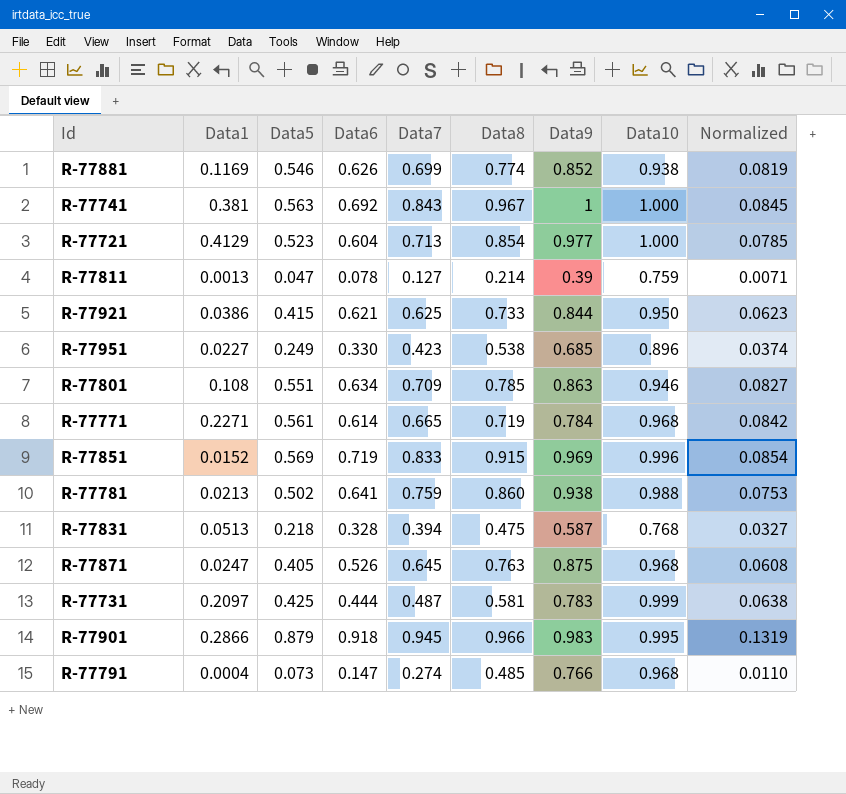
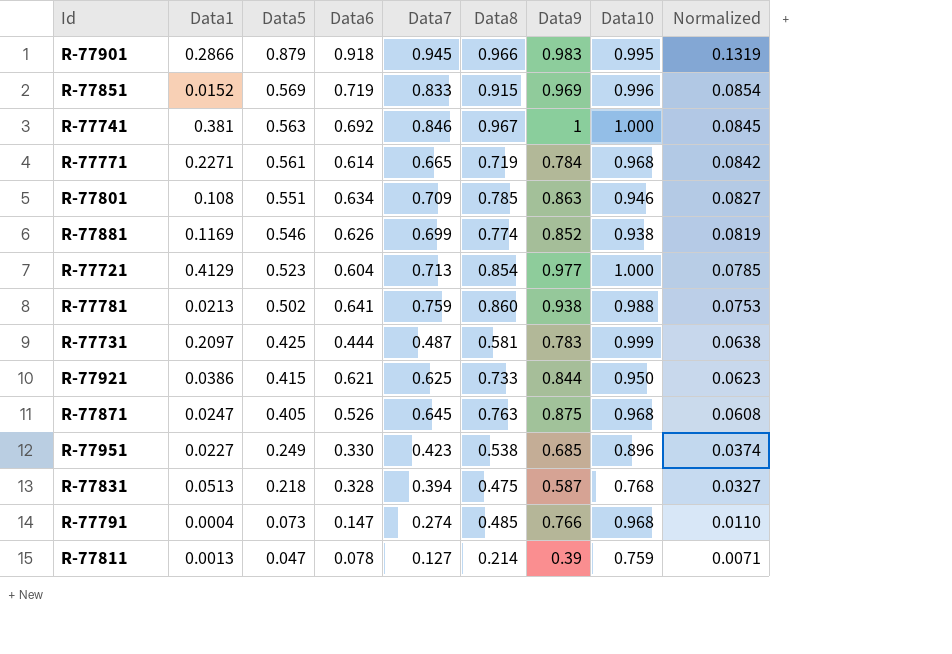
row order: none -> Data5 descending
R-77741 | Data7: 0.843 -> 0.846

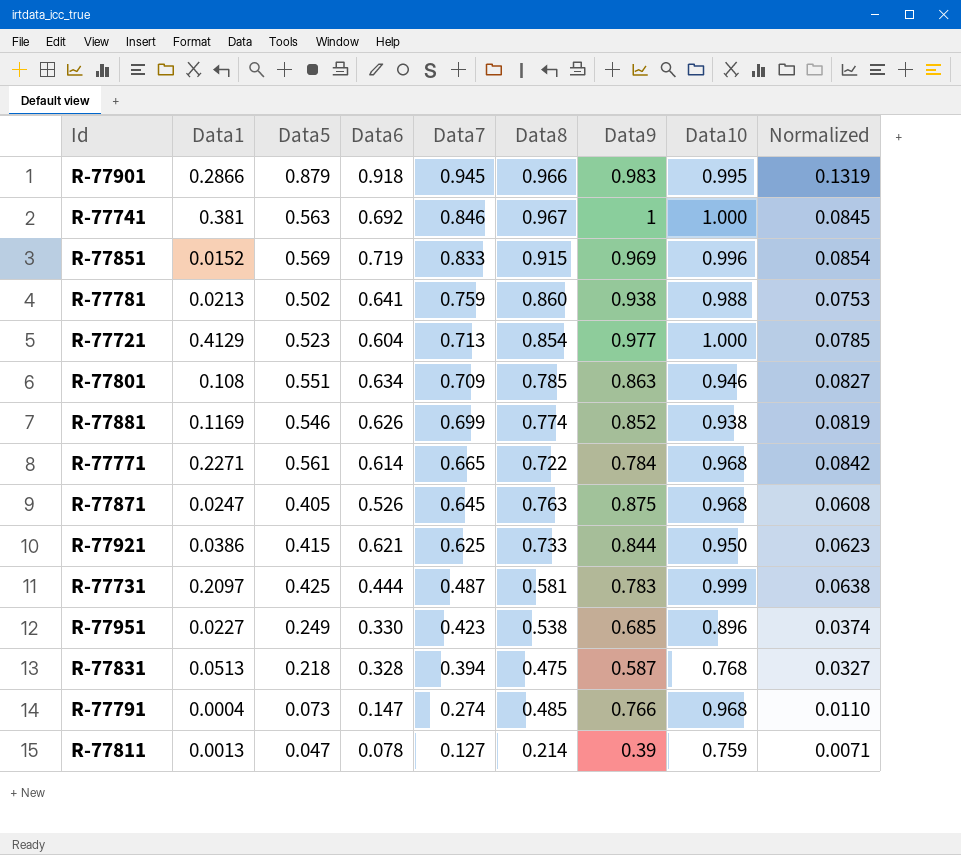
row order: Data5 descending -> Data7 descending
R-77771 | Data8: 0.719 -> 0.722

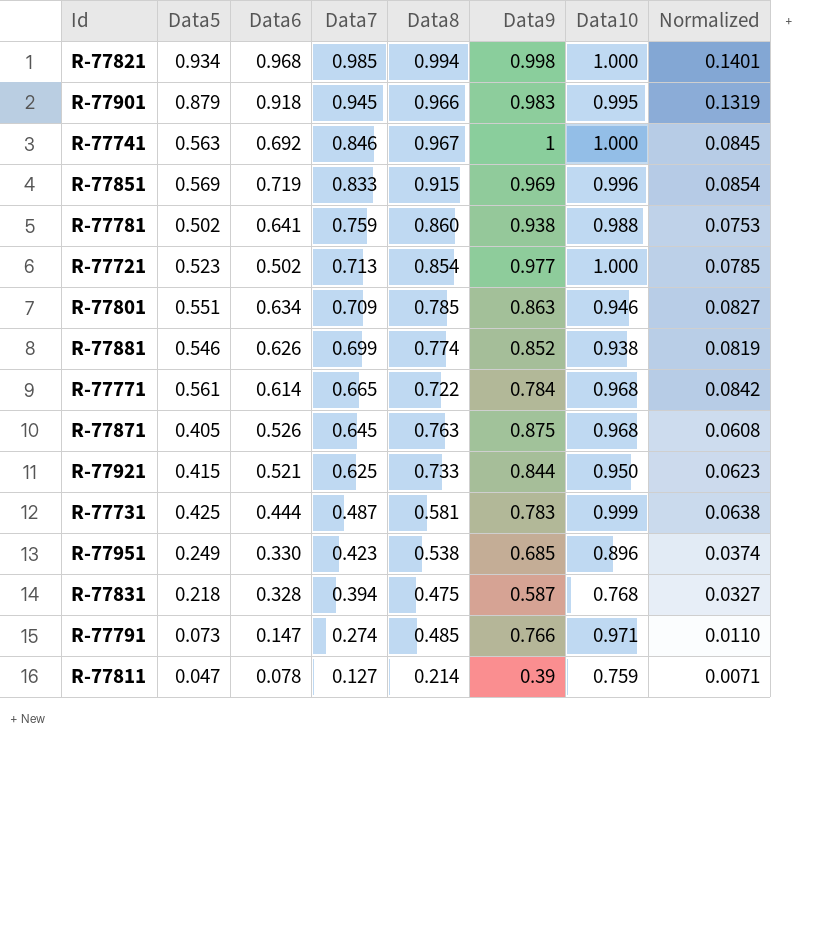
column Data1 | position: 2 -> none
row R-77821: none -> 0.934 | 0.968 | 0.985 | 0.994 | 0.998 | 1.000 | 0.1401
R-77721 | Data6: 0.604 -> 0.502
R-77921 | Data6: 0.621 -> 0.521
R-77791 | Data10: 0.968 -> 0.971

